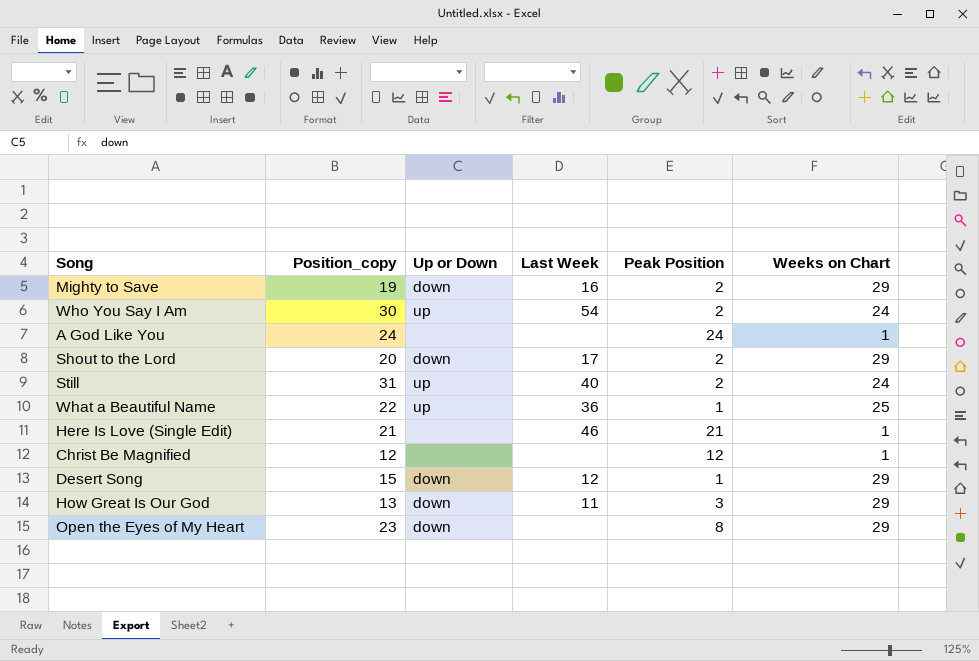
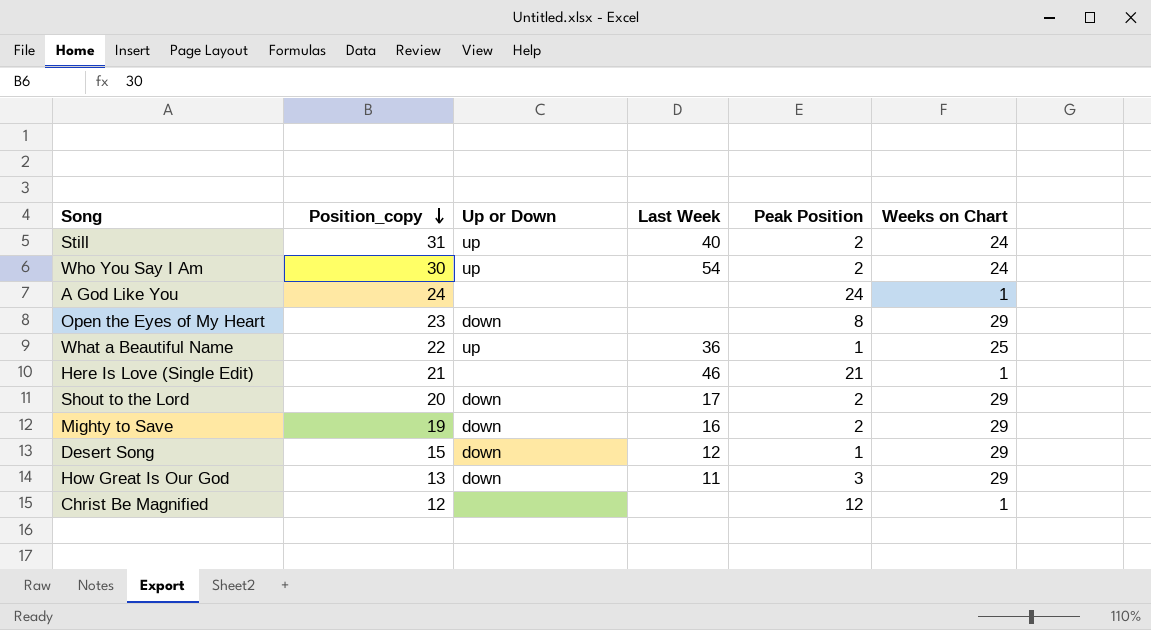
row order: none -> Position_copy descending

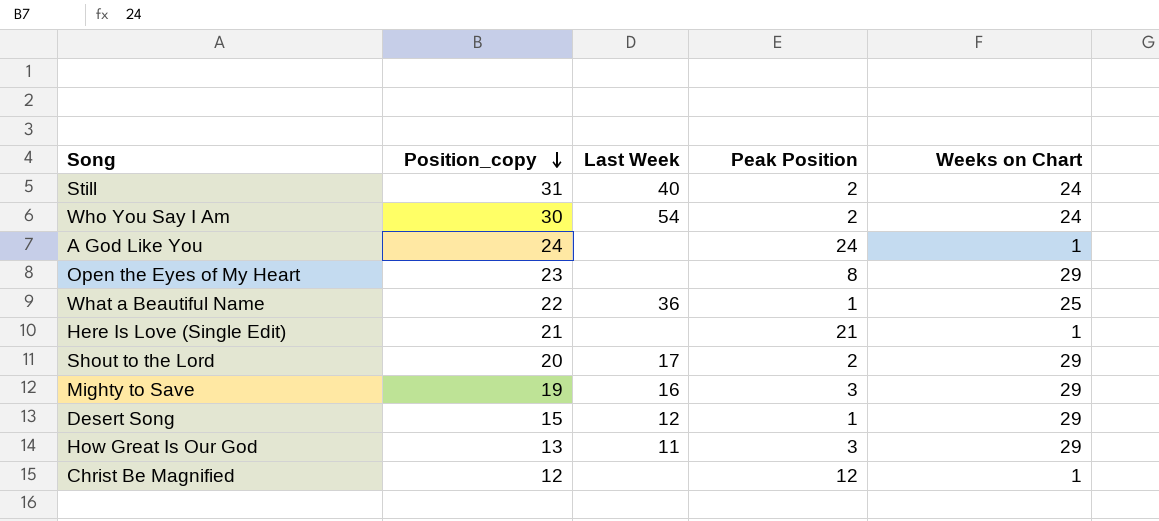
column Up or Down | position: 3 -> none
Here Is Love (Single Edit) | Last Week: 46 -> none
Mighty to Save | Peak Position: 2 -> 3

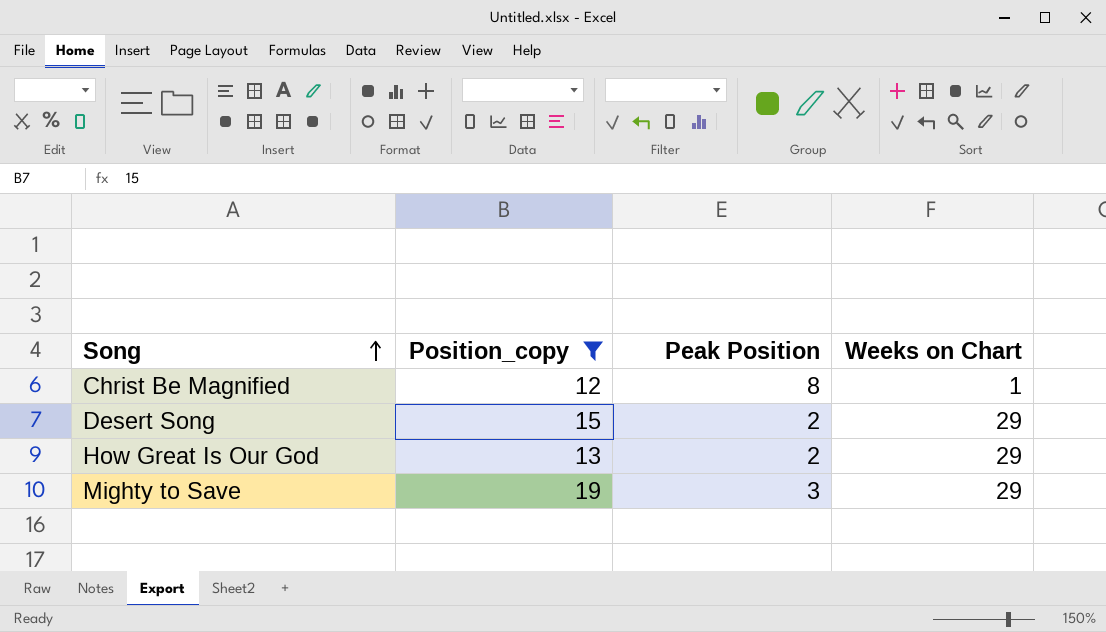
filter: none -> Position_copy <= 19
row order: Position_copy descending -> Song ascending
column Last Week | position: 3 -> none
Christ Be Magnified | Peak Position: 12 -> 8
Desert Song | Peak Position: 1 -> 2
How Great Is Our God | Peak Position: 3 -> 2

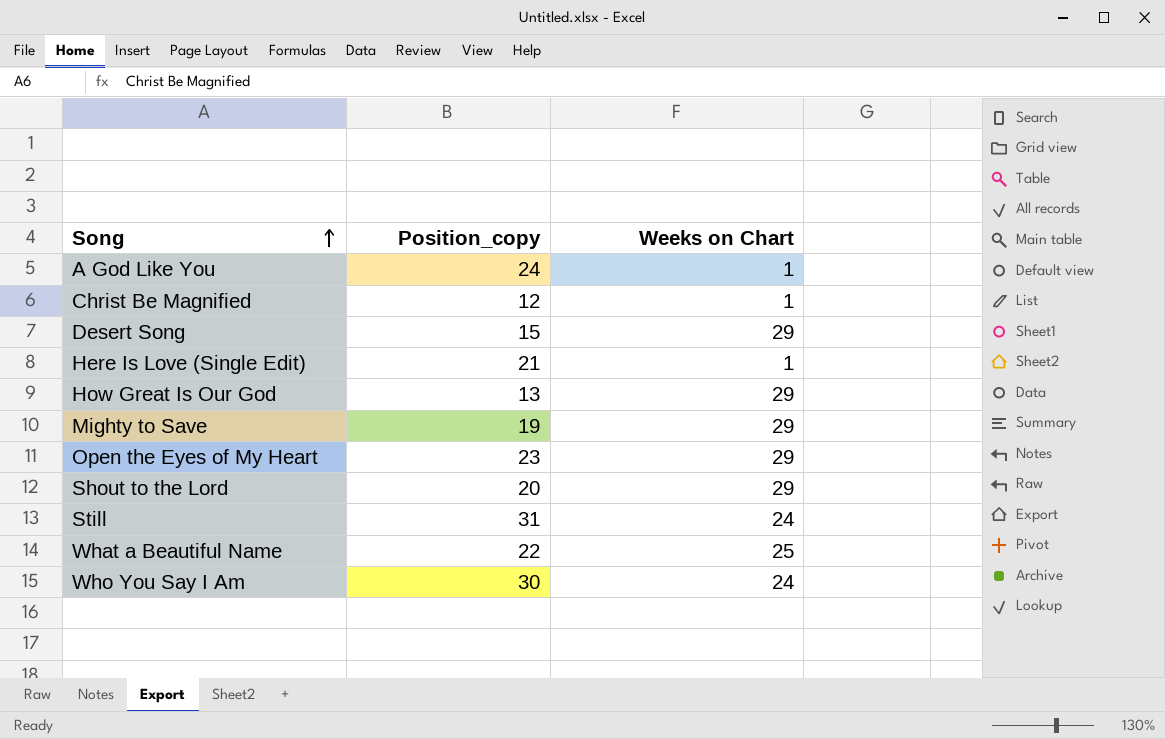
filter: Position_copy <= 19 -> none
column Peak Position | position: 3 -> none

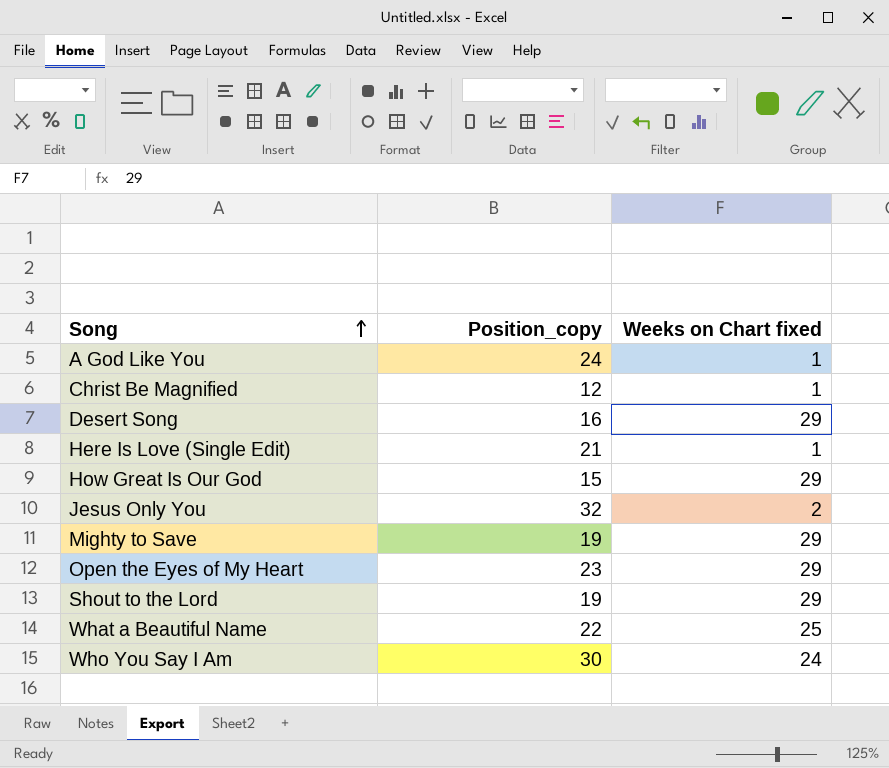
column name: Weeks on Chart -> Weeks on Chart fixed
row Still: 31 | 24 -> none
Desert Song | Position_copy: 15 -> 16
How Great Is Our God | Position_copy: 13 -> 15
row Jesus Only You: none -> 32 | 2
Shout to the Lord | Position_copy: 20 -> 19

